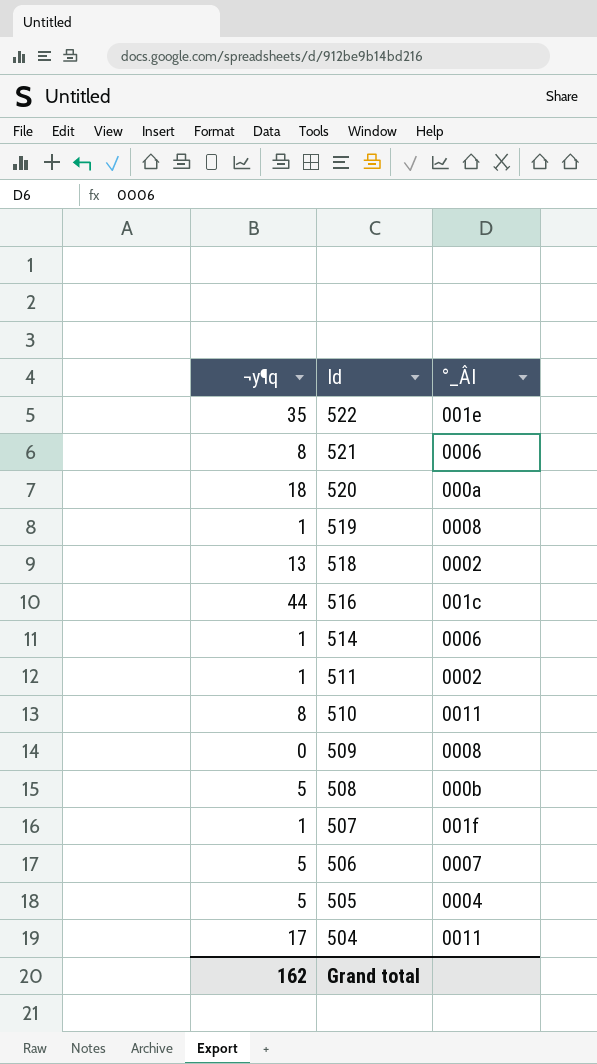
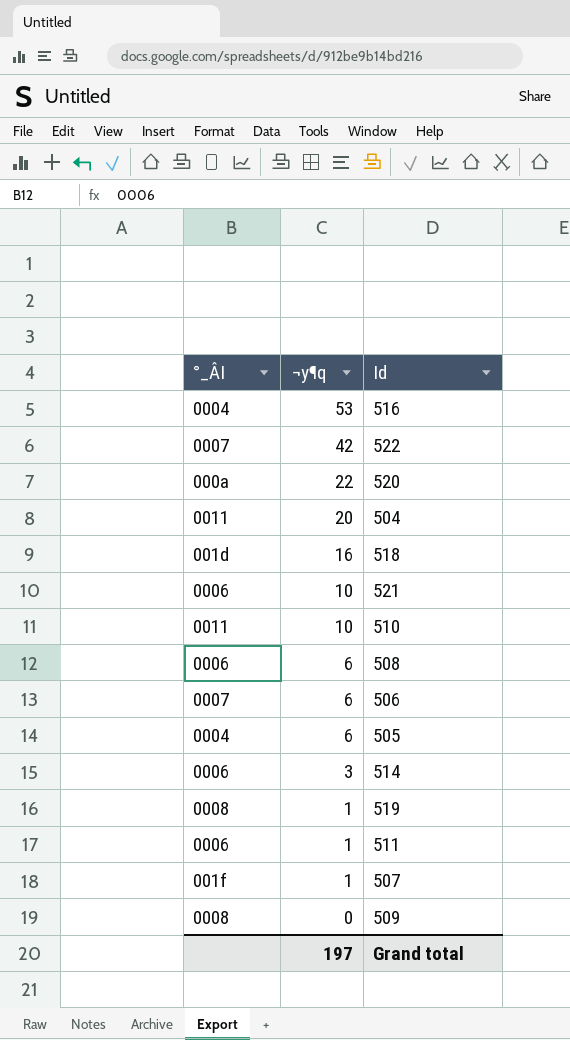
row order: Id descending -> ¬y¶q descending
column °_ÂI | position: 3 -> 1
516 | °_ÂI: 001c -> 0004
516 | ¬y¶q: 44 -> 53
522 | °_ÂI: 001e -> 0007
522 | ¬y¶q: 35 -> 42
520 | ¬y¶q: 18 -> 22
504 | ¬y¶q: 17 -> 20
518 | °_ÂI: 0002 -> 001d
518 | ¬y¶q: 13 -> 16
521 | ¬y¶q: 8 -> 10
510 | ¬y¶q: 8 -> 10
508 | °_ÂI: 000b -> 0006
508 | ¬y¶q: 5 -> 6
506 | ¬y¶q: 5 -> 6
505 | ¬y¶q: 5 -> 6
514 | ¬y¶q: 1 -> 3
511 | °_ÂI: 0002 -> 0006
Grand total | ¬y¶q: 162 -> 197

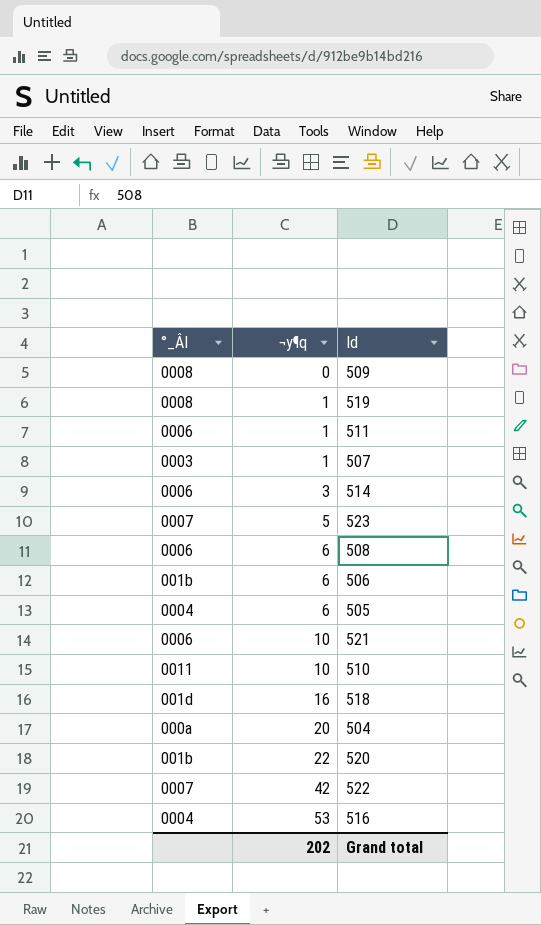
row order: ¬y¶q descending -> ¬y¶q ascending
507 | °_ÂI: 001f -> 0003
row 523: none -> 0007 | 5
506 | °_ÂI: 0007 -> 001b
504 | °_ÂI: 0011 -> 000a
520 | °_ÂI: 000a -> 001b
Grand total | ¬y¶q: 197 -> 202

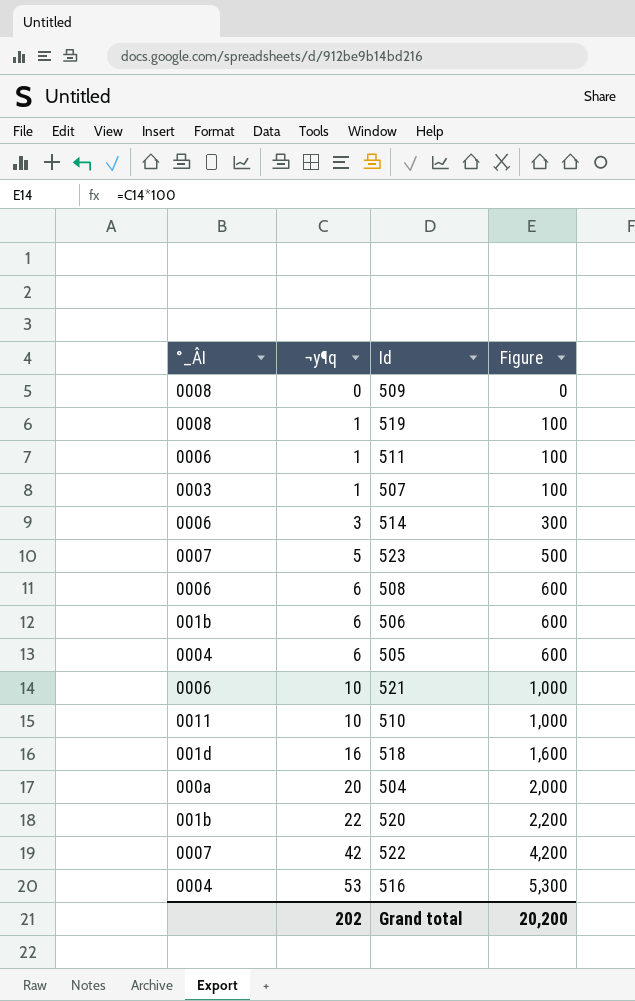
column Figure | formula: none -> [¬y¶q] * 100

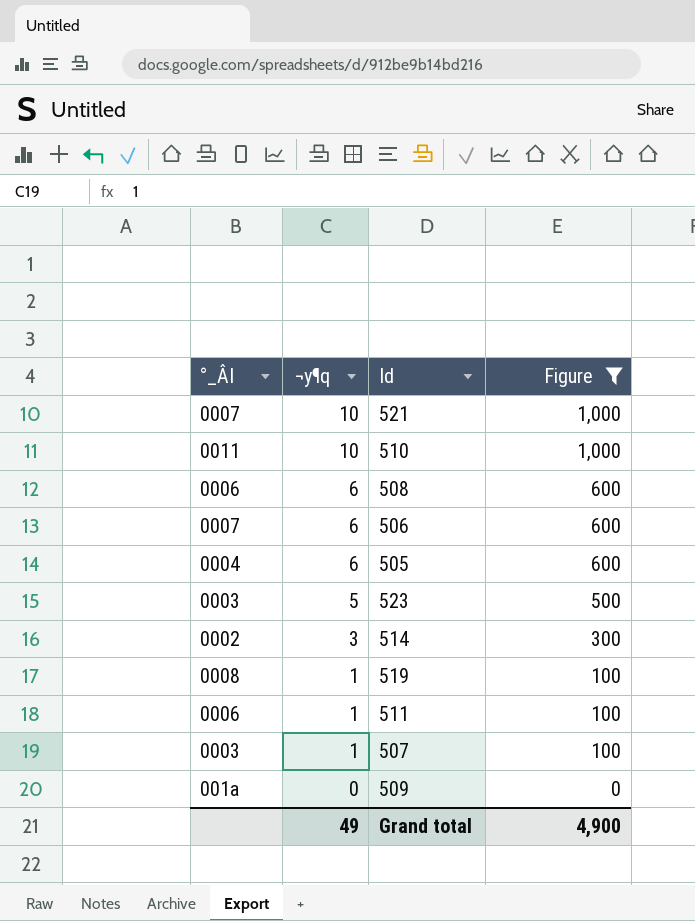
filter: none -> Figure <= 1,000
row order: ¬y¶q ascending -> ¬y¶q descending
521 | °_ÂI: 0006 -> 0007
506 | °_ÂI: 001b -> 0007
523 | °_ÂI: 0007 -> 0003
514 | °_ÂI: 0006 -> 0002
509 | °_ÂI: 0008 -> 001a
Grand total | ¬y¶q: 202 -> 49
Grand total | Figure: 20,200 -> 4,900

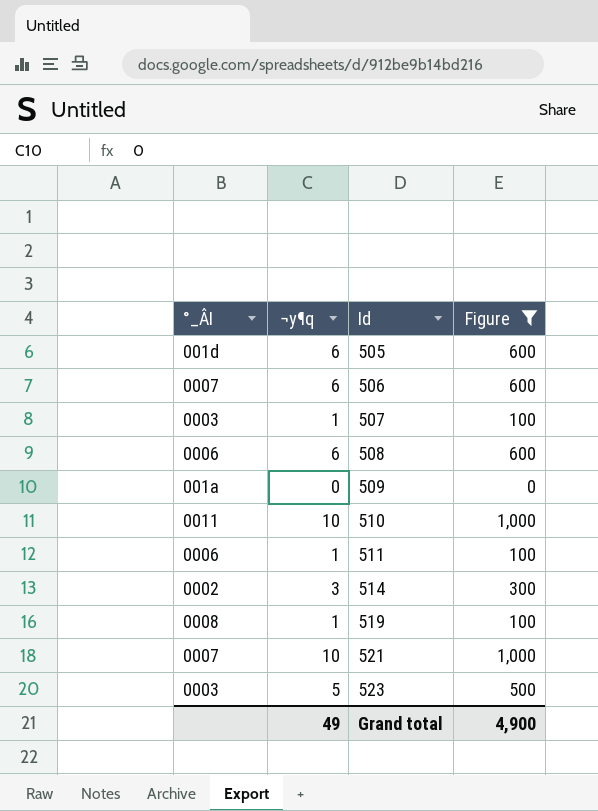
row order: ¬y¶q descending -> Id ascending
505 | °_ÂI: 0004 -> 001d

